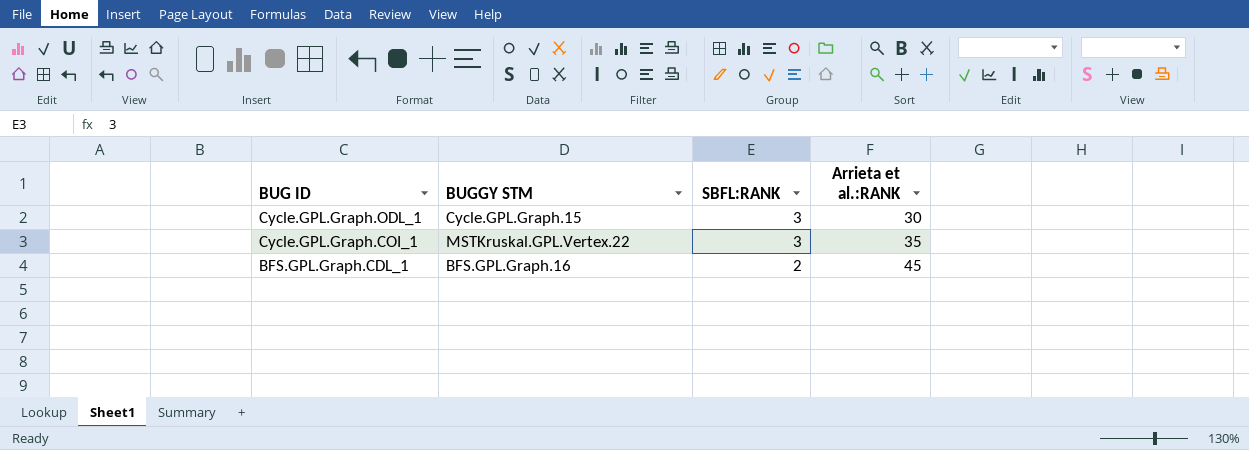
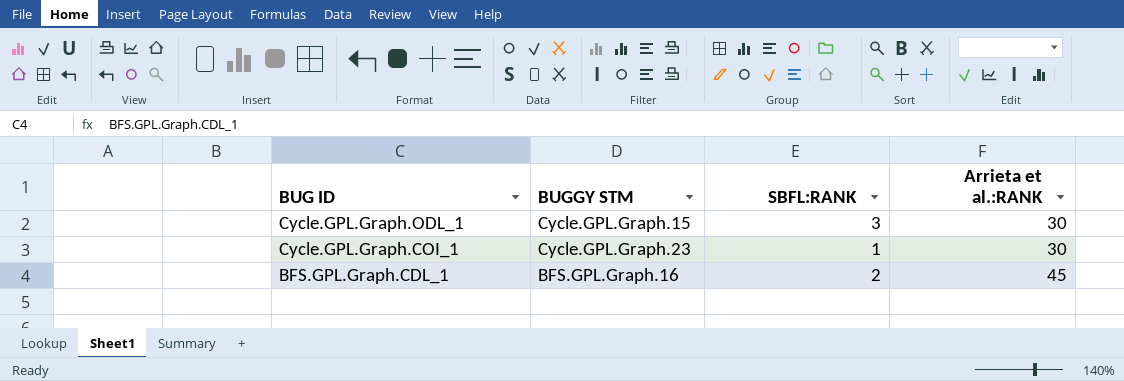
Cycle.GPL.Graph.COI_1 | BUGGY STM: MSTKruskal.GPL.Vertex.22 -> Cycle.GPL.Graph.23
Cycle.GPL.Graph.COI_1 | SBFL:RANK: 3 -> 1
Cycle.GPL.Graph.COI_1 | Arrieta et al.:RANK: 35 -> 30

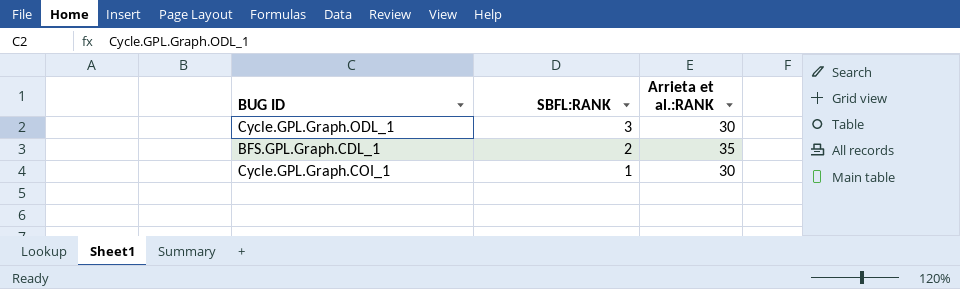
row order: BUG ID descending -> SBFL:RANK descending
column BUGGY STM | position: 2 -> none
BFS.GPL.Graph.CDL_1 | Arrieta et al.:RANK: 45 -> 35

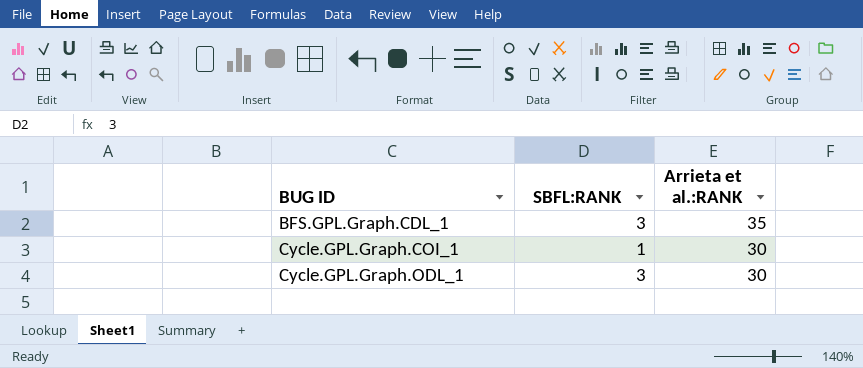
row order: SBFL:RANK descending -> BUG ID ascending
BFS.GPL.Graph.CDL_1 | SBFL:RANK: 2 -> 3

